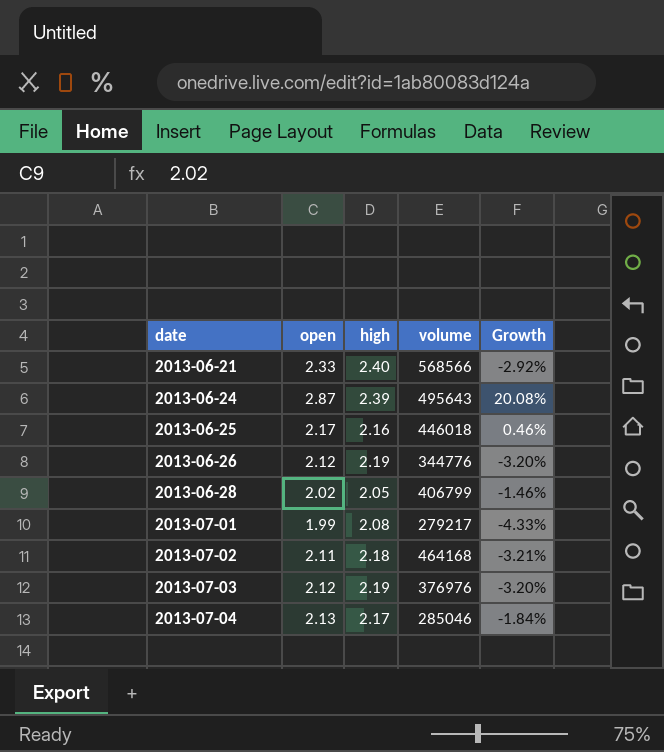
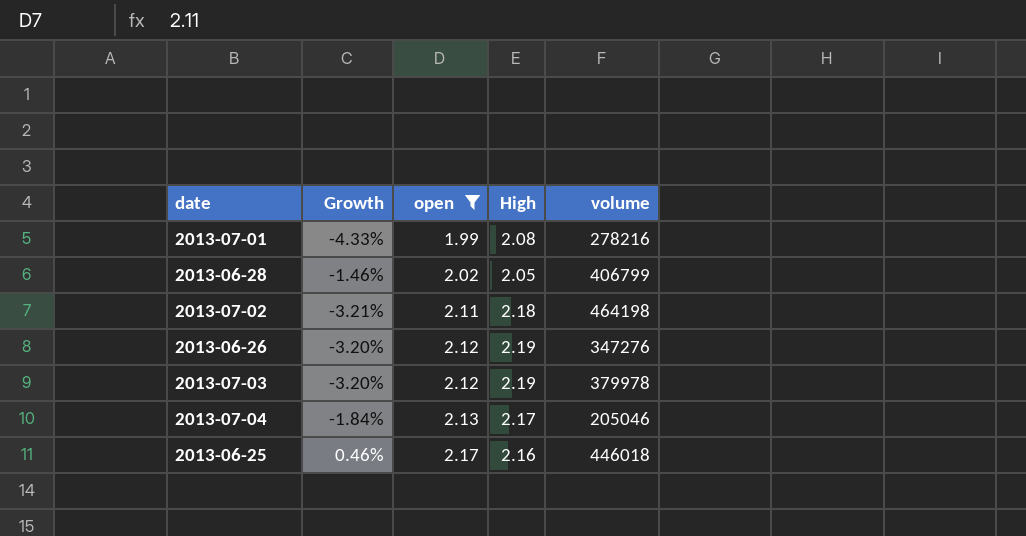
filter: none -> open <= 2.17
row order: date ascending -> open ascending
column Growth | position: 5 -> 2
column name: high -> High
2013-07-01 | volume: 279217 -> 278216
2013-07-02 | volume: 464168 -> 464198
2013-06-26 | volume: 344776 -> 347276
2013-07-03 | volume: 376976 -> 379978
2013-07-04 | volume: 285046 -> 205046

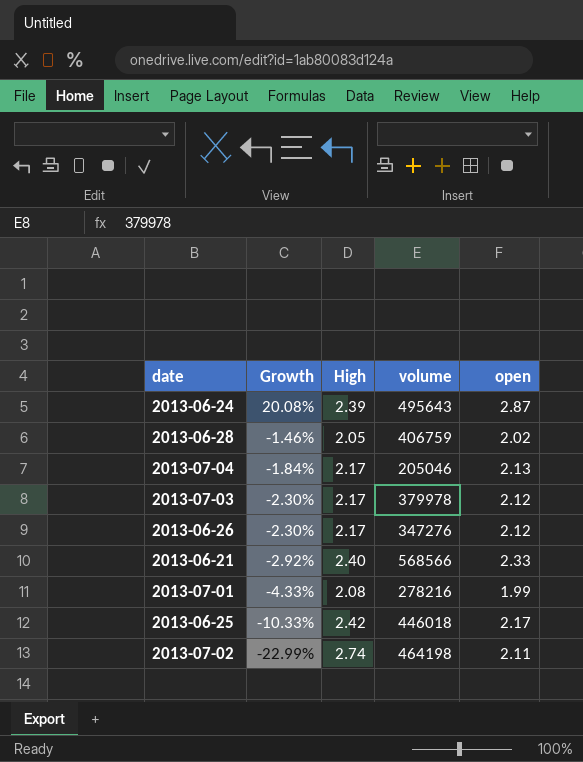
filter: open <= 2.17 -> none
row order: open ascending -> Growth descending
column open | position: 3 -> 5
2013-06-28 | volume: 406799 -> 406759
2013-07-03 | Growth: -3.20% -> -2.30%
2013-07-03 | High: 2.19 -> 2.17
2013-06-26 | Growth: -3.20% -> -2.30%
2013-06-26 | High: 2.19 -> 2.17
2013-06-25 | Growth: 0.46% -> -10.33%
2013-06-25 | High: 2.16 -> 2.42
2013-07-02 | Growth: -3.21% -> -22.99%
2013-07-02 | High: 2.18 -> 2.74

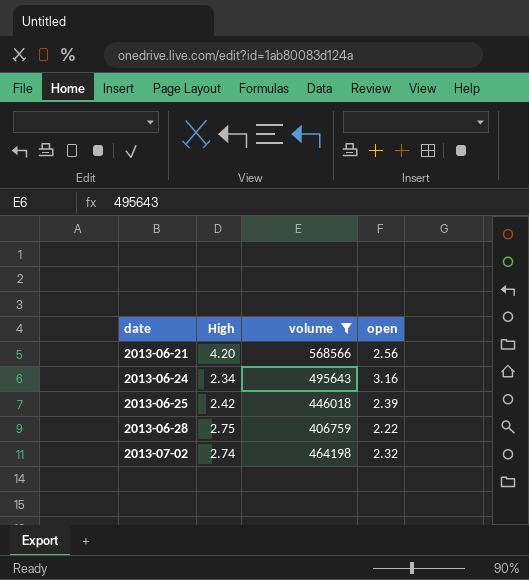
filter: none -> volume >= 406759
row order: Growth descending -> date ascending
column Growth | formula: ([open] - [High]) / [High] -> none
2013-06-21 | High: 2.40 -> 4.20
2013-06-21 | open: 2.33 -> 2.56
2013-06-24 | High: 2.39 -> 2.34
2013-06-24 | open: 2.87 -> 3.16
2013-06-25 | open: 2.17 -> 2.39
2013-06-28 | High: 2.05 -> 2.75
2013-06-28 | open: 2.02 -> 2.22
2013-07-02 | open: 2.11 -> 2.32

